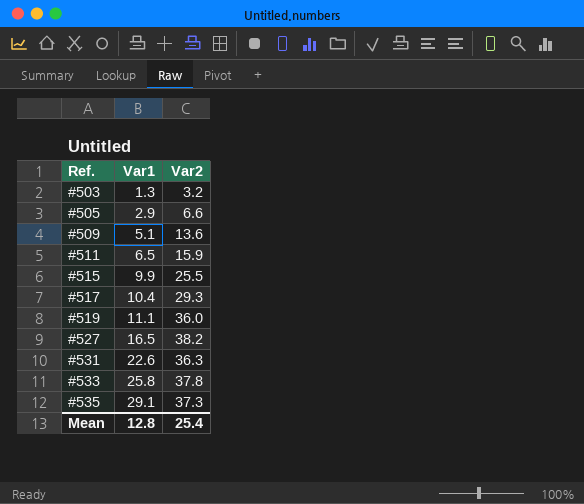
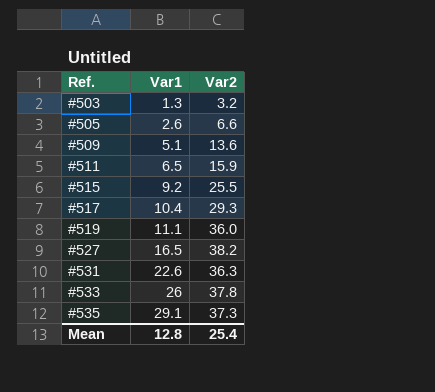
#505 | Var1: 2.9 -> 2.6
#515 | Var1: 9.9 -> 9.2
#533 | Var1: 25.8 -> 26

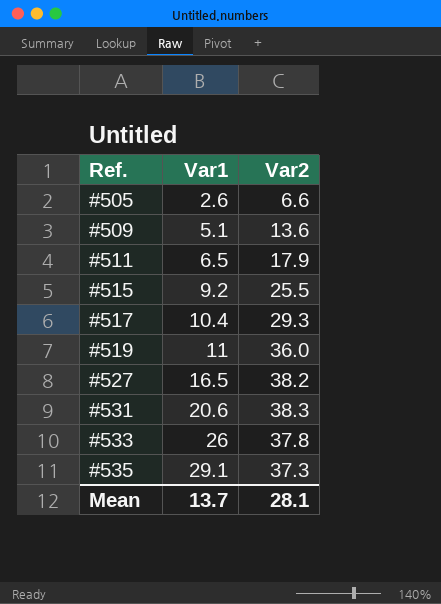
row #503: 1.3 | 3.2 -> none
#511 | Var2: 15.9 -> 17.9
#519 | Var1: 11.1 -> 11
#531 | Var1: 22.6 -> 20.6
#531 | Var2: 36.3 -> 38.3
Mean | Var1: 12.8 -> 13.7
Mean | Var2: 25.4 -> 28.1

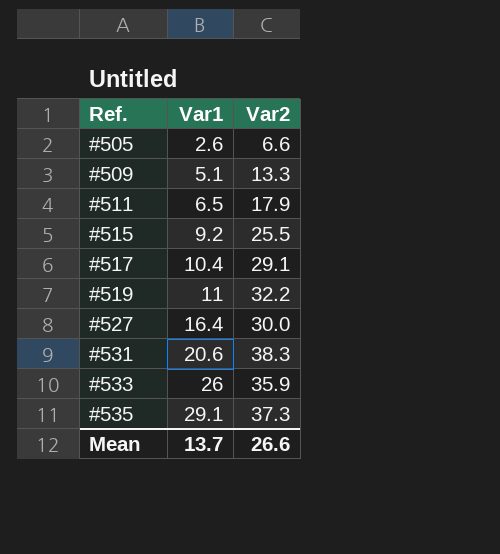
#509 | Var2: 13.6 -> 13.3
#517 | Var2: 29.3 -> 29.1
#519 | Var2: 36.0 -> 32.2
#527 | Var1: 16.5 -> 16.4
#527 | Var2: 38.2 -> 30.0
#533 | Var2: 37.8 -> 35.9
Mean | Var2: 28.1 -> 26.6

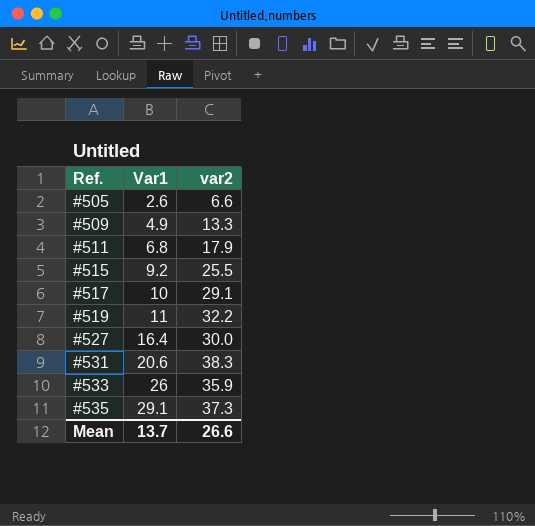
column name: Var2 -> var2
#509 | Var1: 5.1 -> 4.9
#511 | Var1: 6.5 -> 6.8
#517 | Var1: 10.4 -> 10

